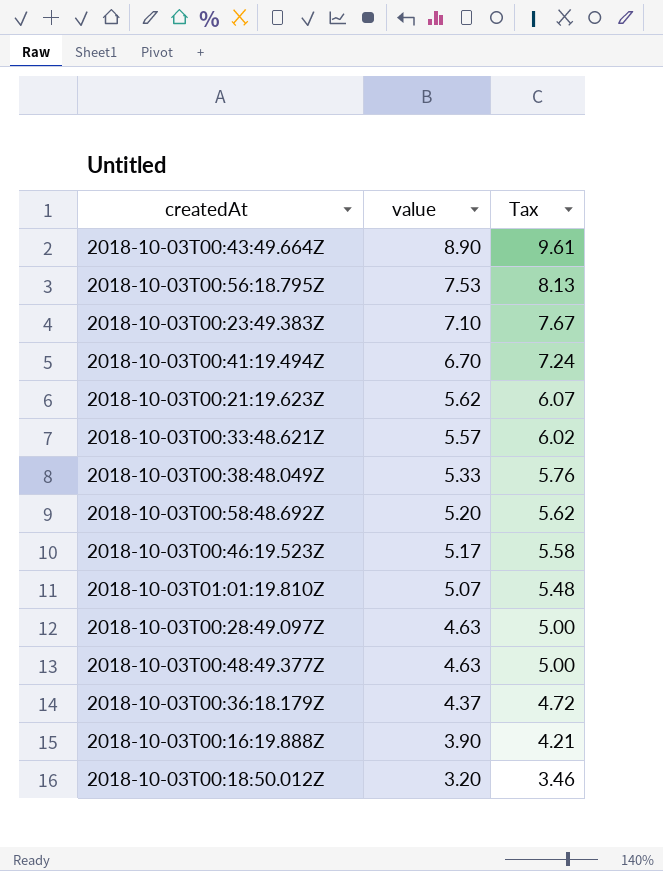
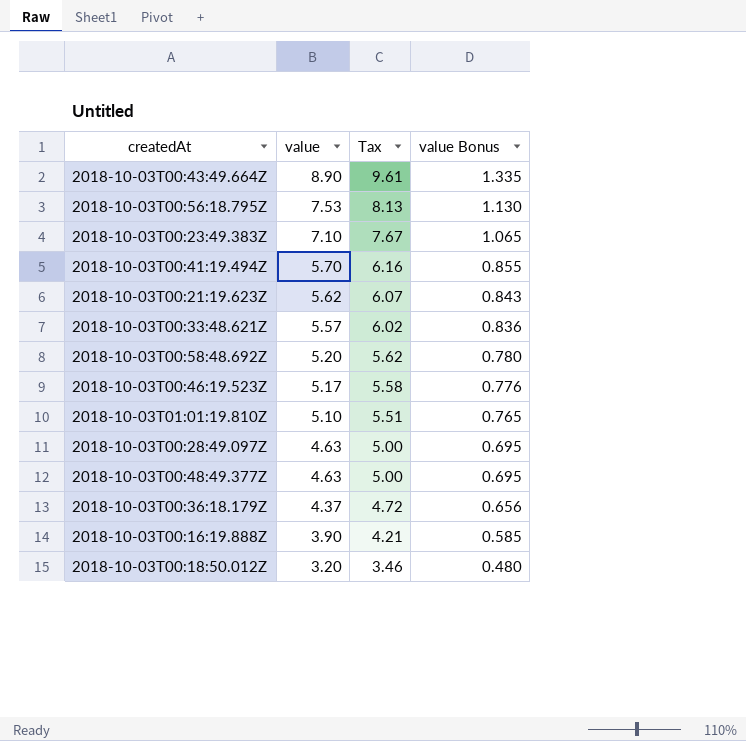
column value Bonus | formula: none -> [value] * 0.15
row 2018-10-03T00:38:48.049Z: 5.33 | 5.76 -> none
2018-10-03T00:41:19.494Z | value: 6.70 -> 5.70
2018-10-03T00:41:19.494Z | Tax: 7.24 -> 6.16
2018-10-03T01:01:19.810Z | value: 5.07 -> 5.10
2018-10-03T01:01:19.810Z | Tax: 5.48 -> 5.51

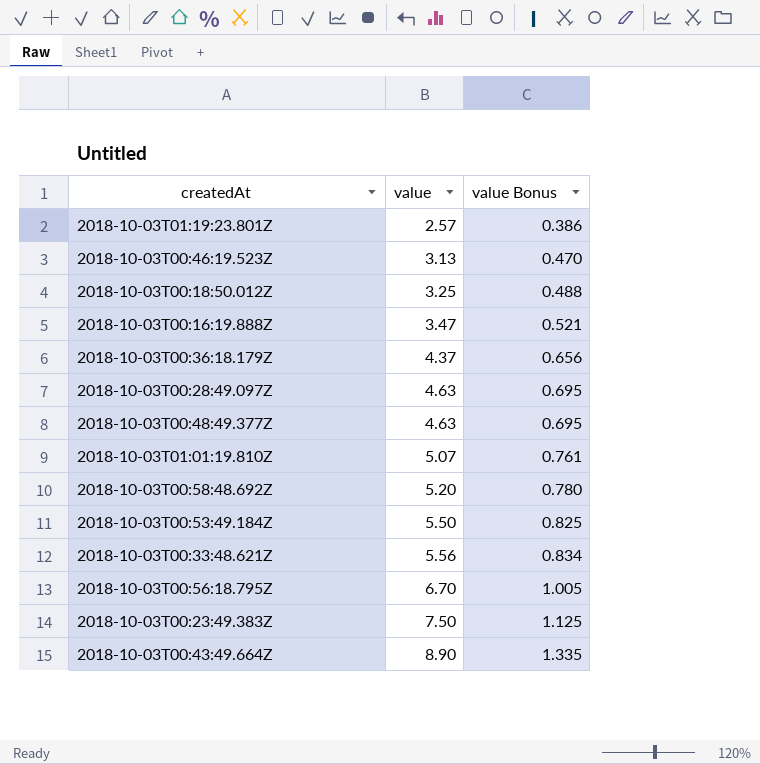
row order: value descending -> value ascending
column Tax | formula: [value] * 1.08 -> none
row 2018-10-03T00:41:19.494Z: 5.70 | 6.16 | 0.855 -> none
row 2018-10-03T00:21:19.623Z: 5.62 | 6.07 | 0.843 -> none
row 2018-10-03T01:19:23.801Z: none -> 2.57 | 0.386
2018-10-03T00:46:19.523Z | value: 5.17 -> 3.13
2018-10-03T00:46:19.523Z | value Bonus: 0.776 -> 0.470
2018-10-03T00:18:50.012Z | value: 3.20 -> 3.25
2018-10-03T00:18:50.012Z | value Bonus: 0.480 -> 0.488
2018-10-03T00:16:19.888Z | value: 3.90 -> 3.47
2018-10-03T00:16:19.888Z | value Bonus: 0.585 -> 0.521
2018-10-03T01:01:19.810Z | value: 5.10 -> 5.07
2018-10-03T01:01:19.810Z | value Bonus: 0.765 -> 0.761
row 2018-10-03T00:53:49.184Z: none -> 5.50 | 0.825
2018-10-03T00:33:48.621Z | value: 5.57 -> 5.56
2018-10-03T00:33:48.621Z | value Bonus: 0.836 -> 0.834
2018-10-03T00:56:18.795Z | value: 7.53 -> 6.70
2018-10-03T00:56:18.795Z | value Bonus: 1.130 -> 1.005
2018-10-03T00:23:49.383Z | value: 7.10 -> 7.50
2018-10-03T00:23:49.383Z | value Bonus: 1.065 -> 1.125

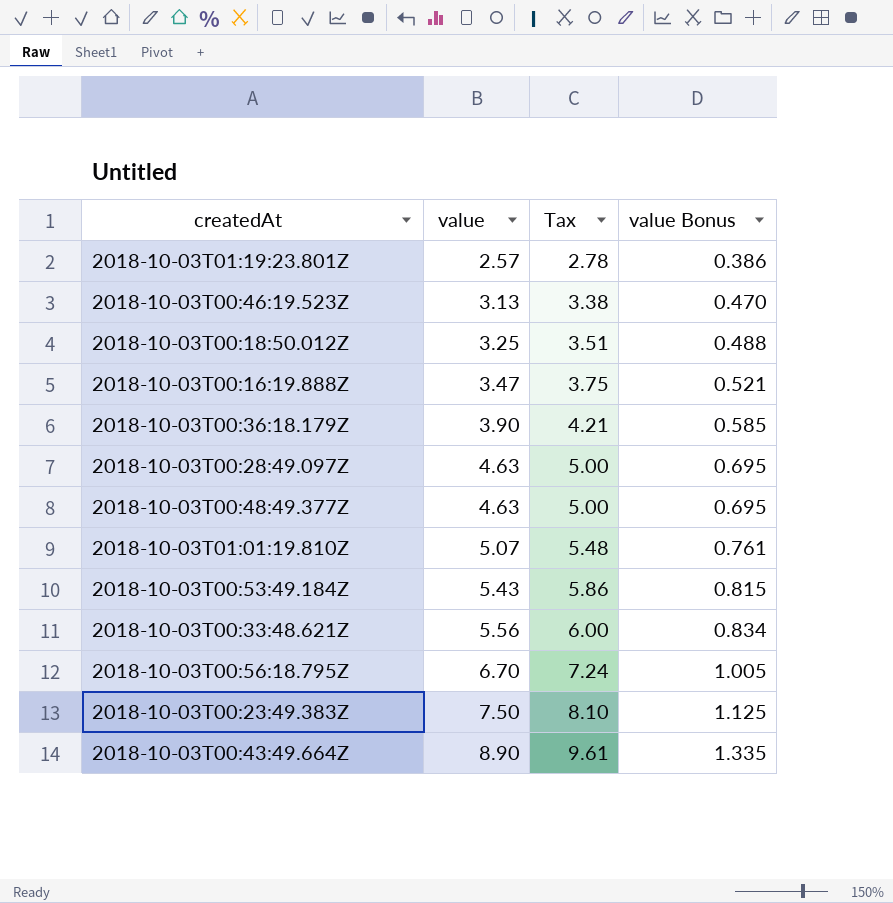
column Tax | formula: none -> [value] * 1.08
row 2018-10-03T00:58:48.692Z: 5.20 | 0.780 -> none
2018-10-03T00:36:18.179Z | value: 4.37 -> 3.90
2018-10-03T00:36:18.179Z | value Bonus: 0.656 -> 0.585
2018-10-03T00:53:49.184Z | value: 5.50 -> 5.43
2018-10-03T00:53:49.184Z | value Bonus: 0.825 -> 0.815

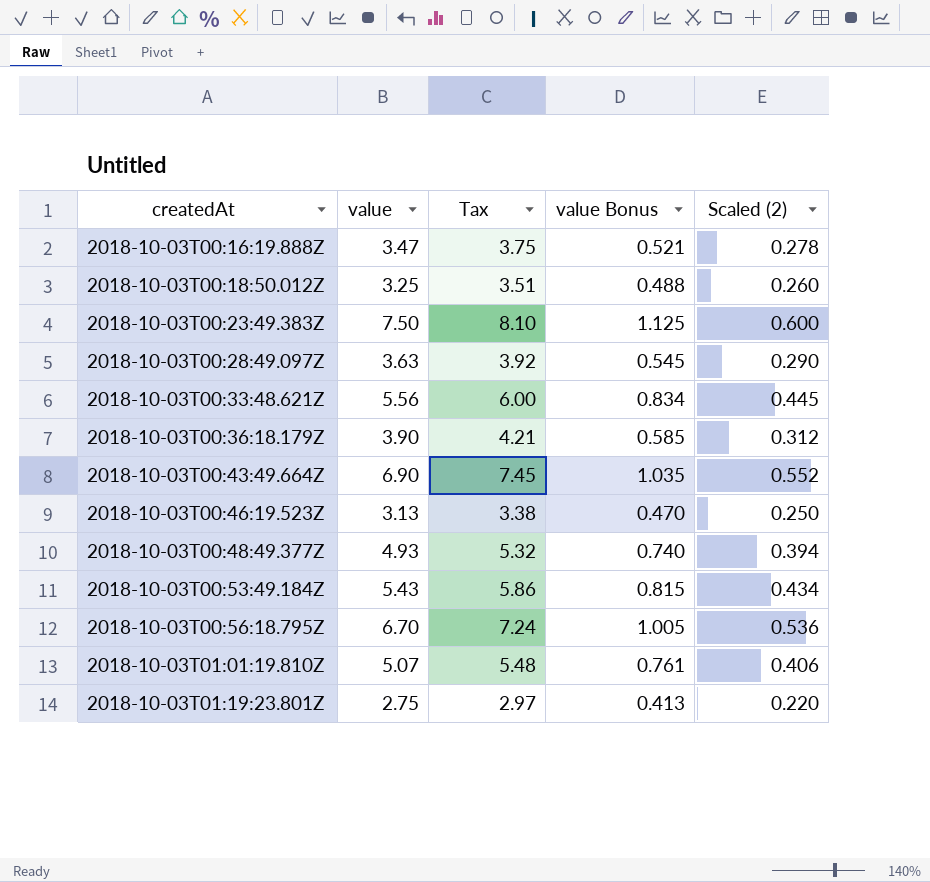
row order: value ascending -> createdAt ascending
column Scaled (2) | formula: none -> [value] * 0.08
2018-10-03T00:28:49.097Z | value: 4.63 -> 3.63
2018-10-03T00:28:49.097Z | Tax: 5.00 -> 3.92
2018-10-03T00:28:49.097Z | value Bonus: 0.695 -> 0.545
2018-10-03T00:43:49.664Z | value: 8.90 -> 6.90
2018-10-03T00:43:49.664Z | Tax: 9.61 -> 7.45
2018-10-03T00:43:49.664Z | value Bonus: 1.335 -> 1.035
2018-10-03T00:48:49.377Z | value: 4.63 -> 4.93
2018-10-03T00:48:49.377Z | Tax: 5.00 -> 5.32
2018-10-03T00:48:49.377Z | value Bonus: 0.695 -> 0.740
2018-10-03T01:19:23.801Z | value: 2.57 -> 2.75
2018-10-03T01:19:23.801Z | Tax: 2.78 -> 2.97
2018-10-03T01:19:23.801Z | value Bonus: 0.386 -> 0.413

